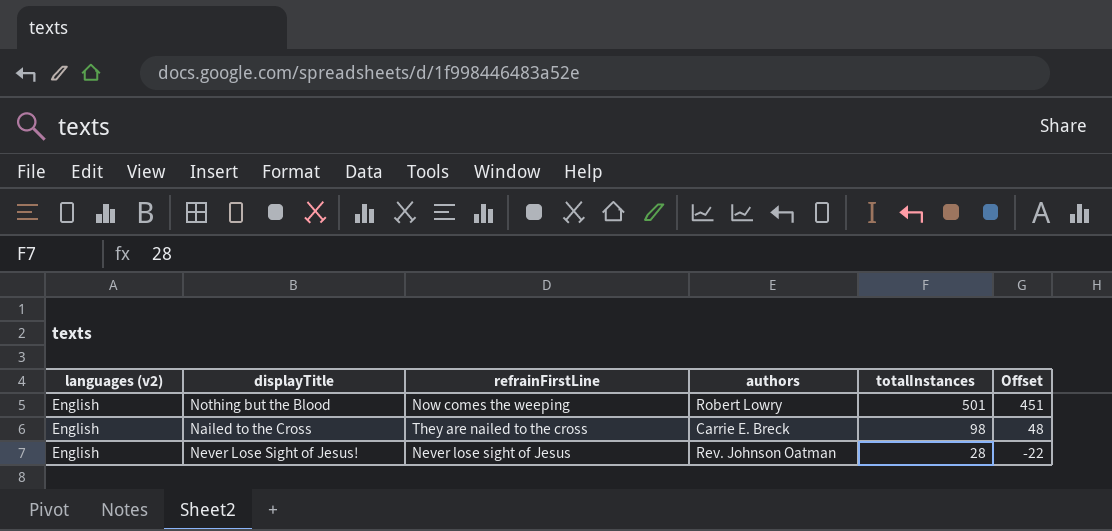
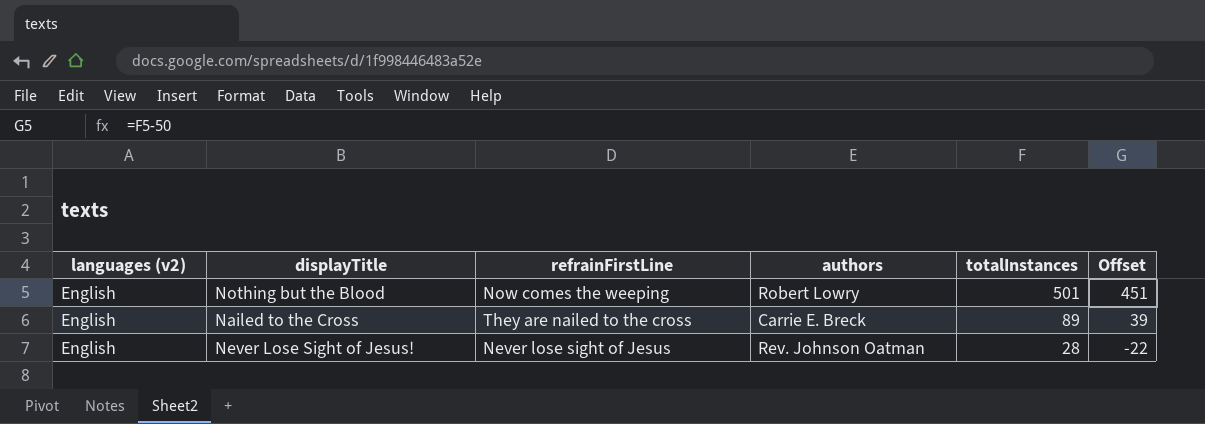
Nailed to the Cross | totalInstances: 98 -> 89
Nailed to the Cross | Offset: 48 -> 39

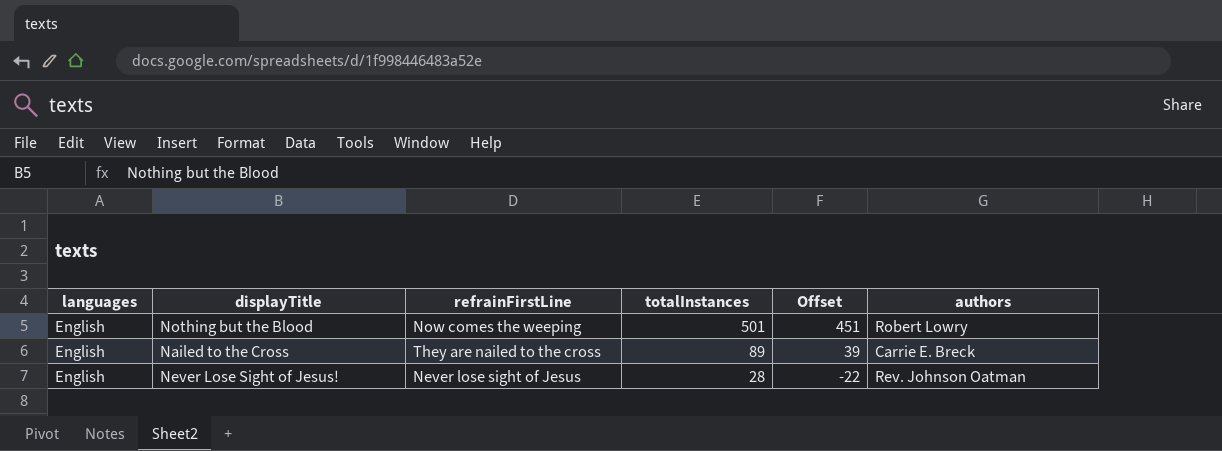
column name: languages (v2) -> languages
column authors | position: 4 -> 6

